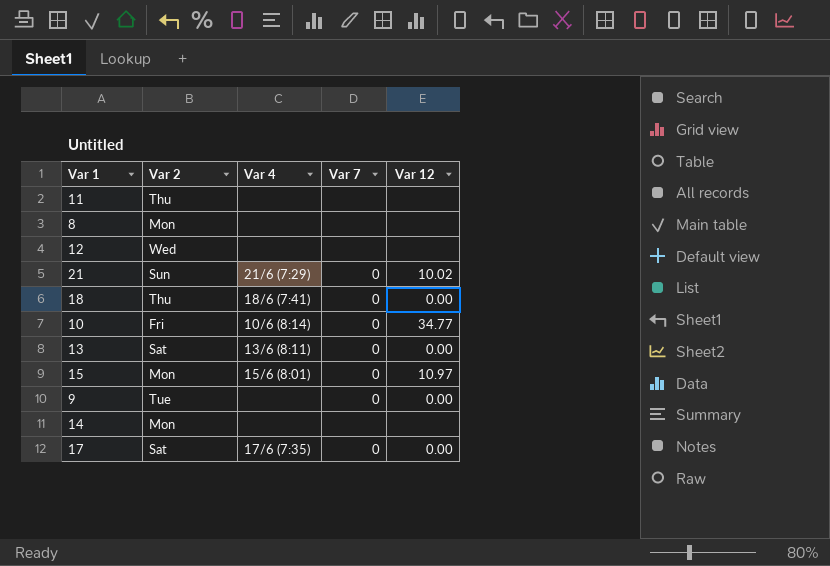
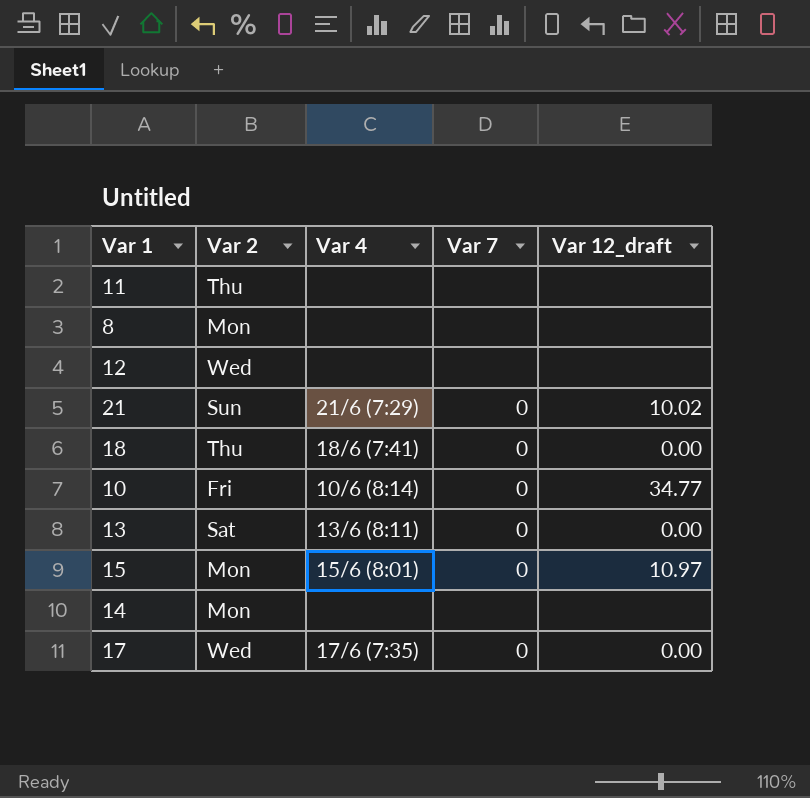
column name: Var 12 -> Var 12_draft
row 9: Tue | none | 0 | 0.00 -> none
17 | Var 2: Sat -> Wed

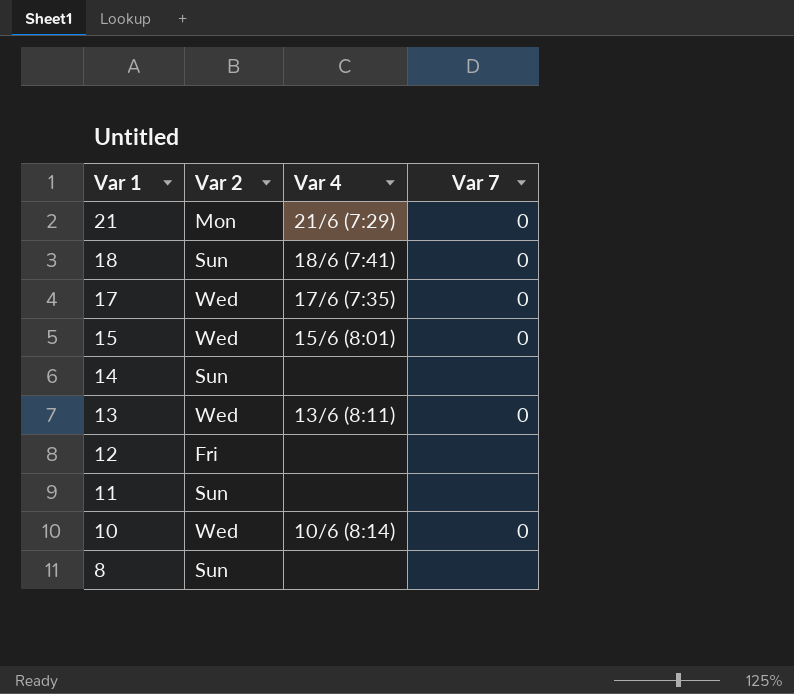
row order: none -> Var 1 descending
column Var 12_draft | position: 5 -> none
21 | Var 2: Sun -> Mon
18 | Var 2: Thu -> Sun
15 | Var 2: Mon -> Wed
14 | Var 2: Mon -> Sun
13 | Var 2: Sat -> Wed
12 | Var 2: Wed -> Fri
11 | Var 2: Thu -> Sun
10 | Var 2: Fri -> Wed
8 | Var 2: Mon -> Sun

